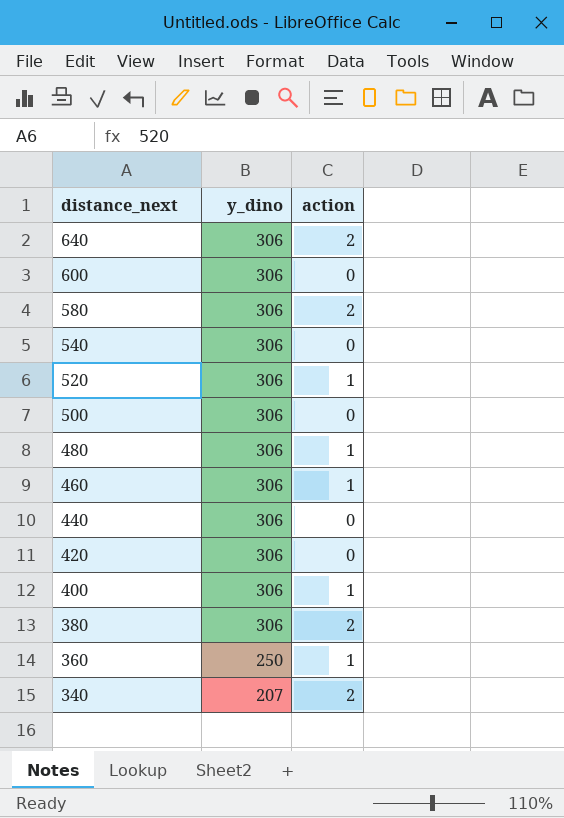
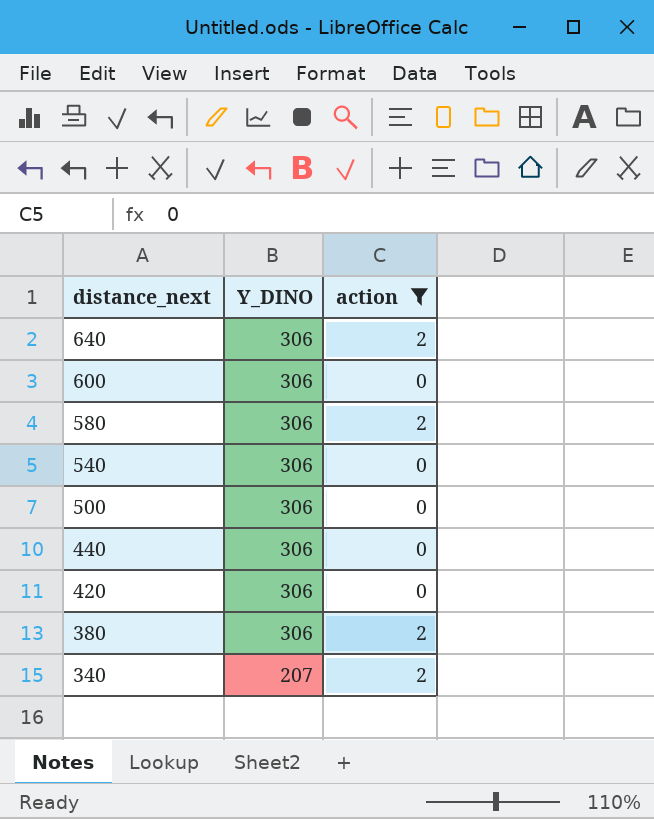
filter: none -> action != 1
column name: y_dino -> Y_DINO

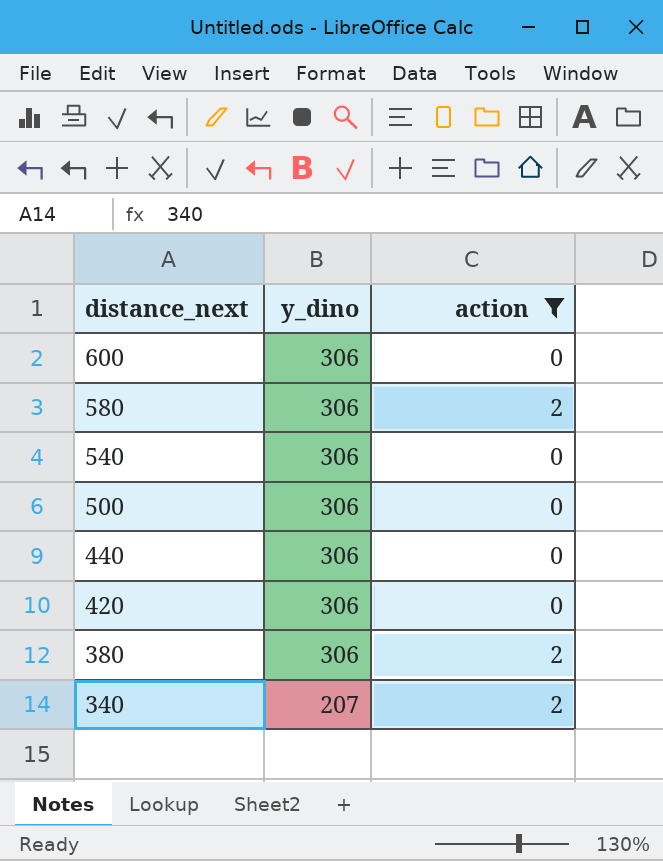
column name: Y_DINO -> y_dino
row 640: 306 | 2 -> none

